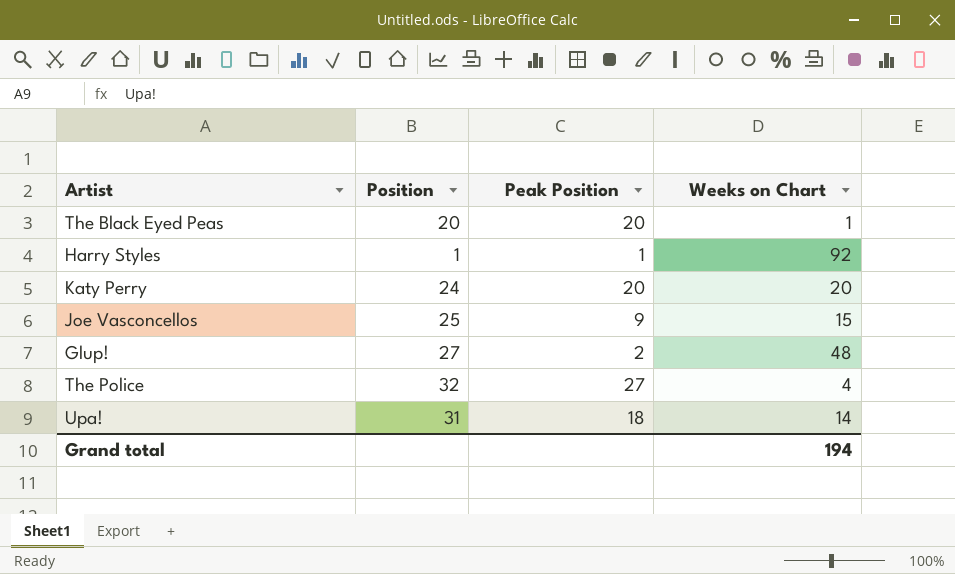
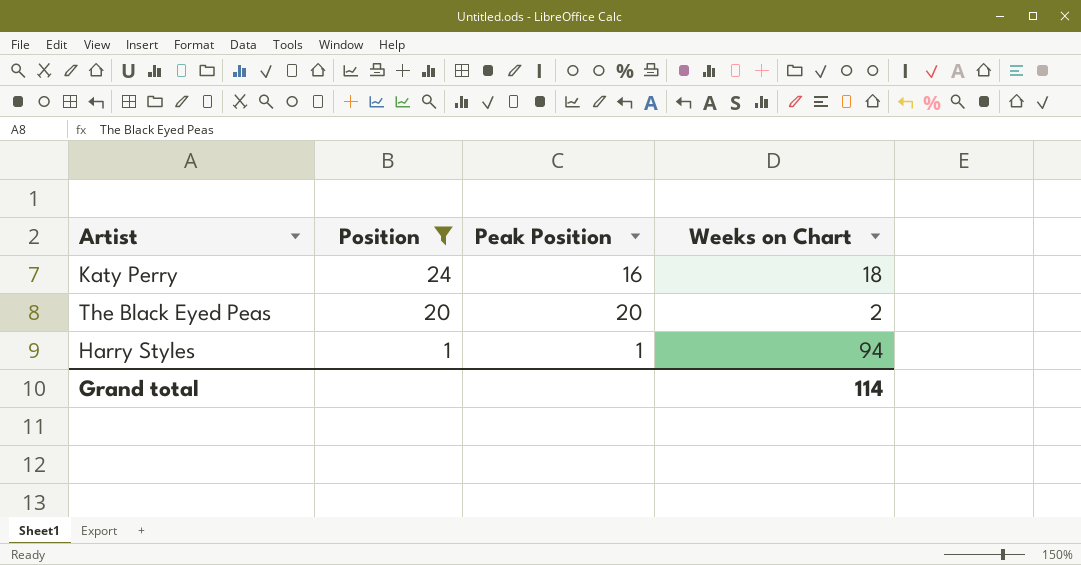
filter: none -> Position <= 24
row order: none -> Position descending
Katy Perry | Peak Position: 20 -> 16
Katy Perry | Weeks on Chart: 20 -> 18
The Black Eyed Peas | Weeks on Chart: 1 -> 2
Harry Styles | Weeks on Chart: 92 -> 94
Grand total | Weeks on Chart: 194 -> 114

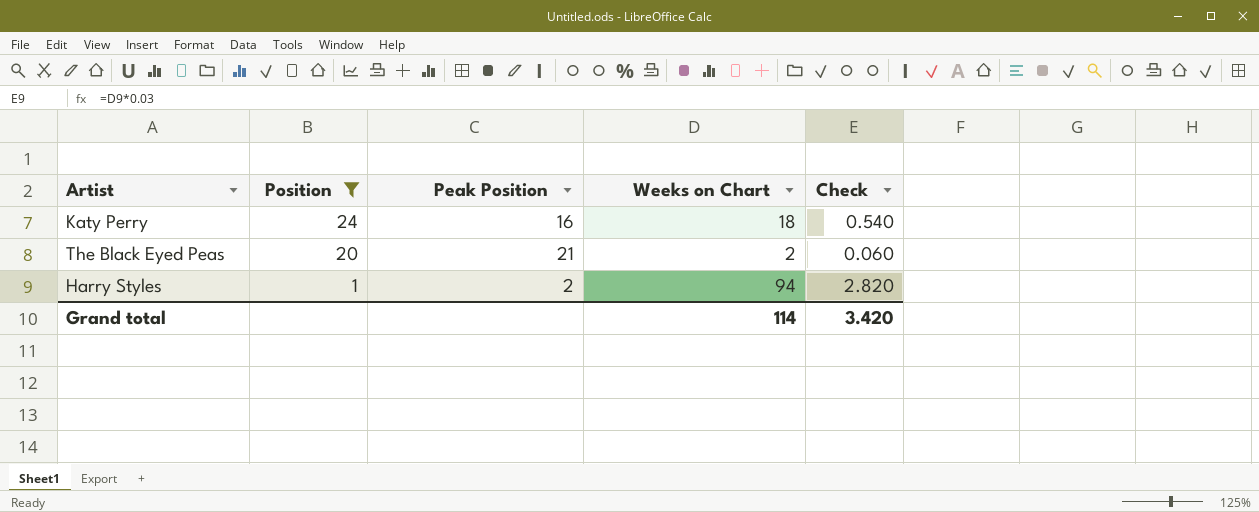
column Check | formula: none -> [Weeks on Chart] * 0.03
The Black Eyed Peas | Peak Position: 20 -> 21
Harry Styles | Peak Position: 1 -> 2

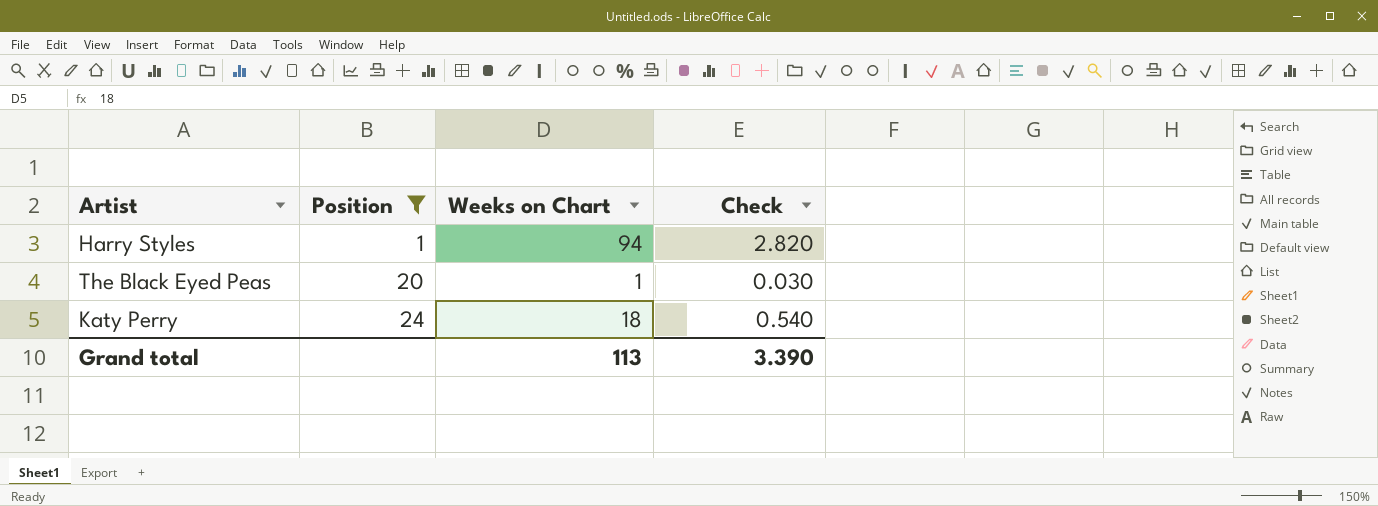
row order: Position descending -> Position ascending
column Peak Position | position: 3 -> none
The Black Eyed Peas | Weeks on Chart: 2 -> 1
The Black Eyed Peas | Check: 0.060 -> 0.030
Grand total | Weeks on Chart: 114 -> 113
Grand total | Check: 3.420 -> 3.390

